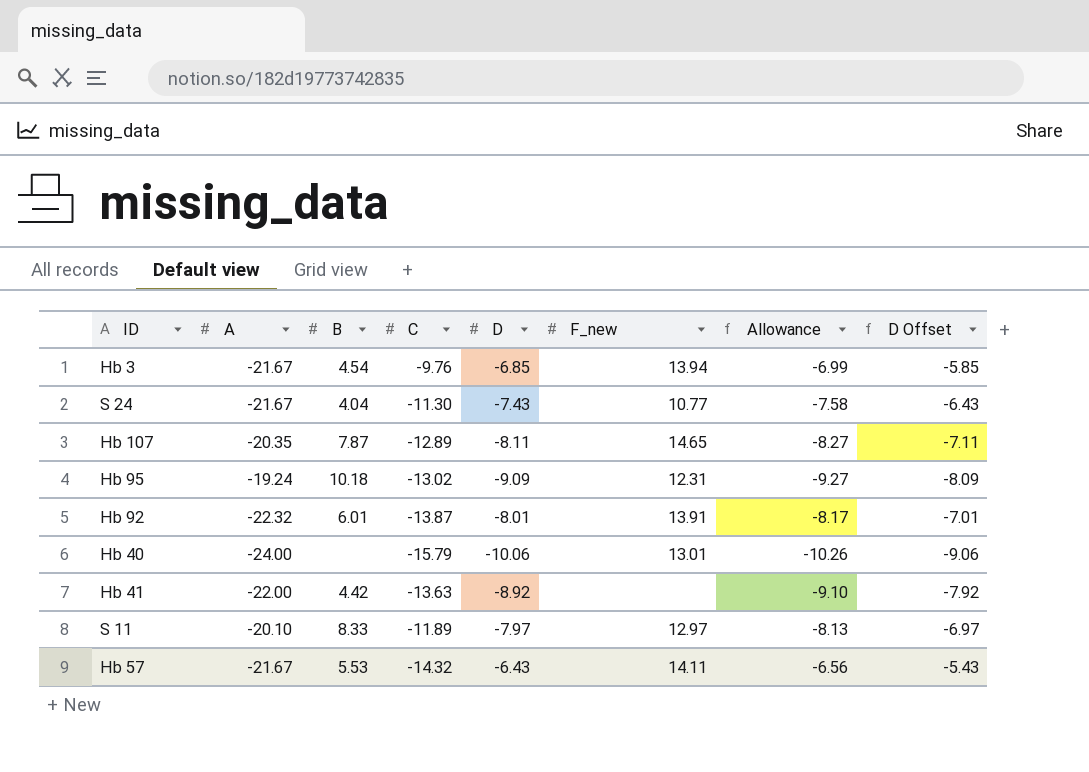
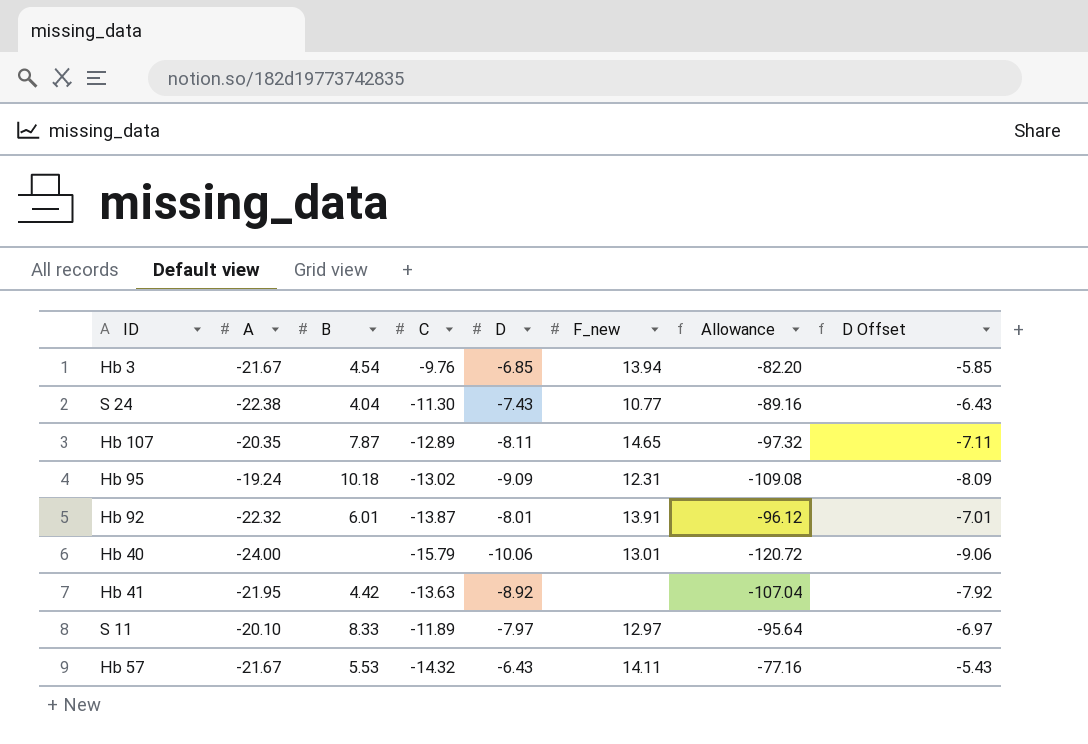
column Allowance | formula: [D] * 1.02 -> [D] * 12
S 24 | A: -21.67 -> -22.38
Hb 41 | A: -22.00 -> -21.95

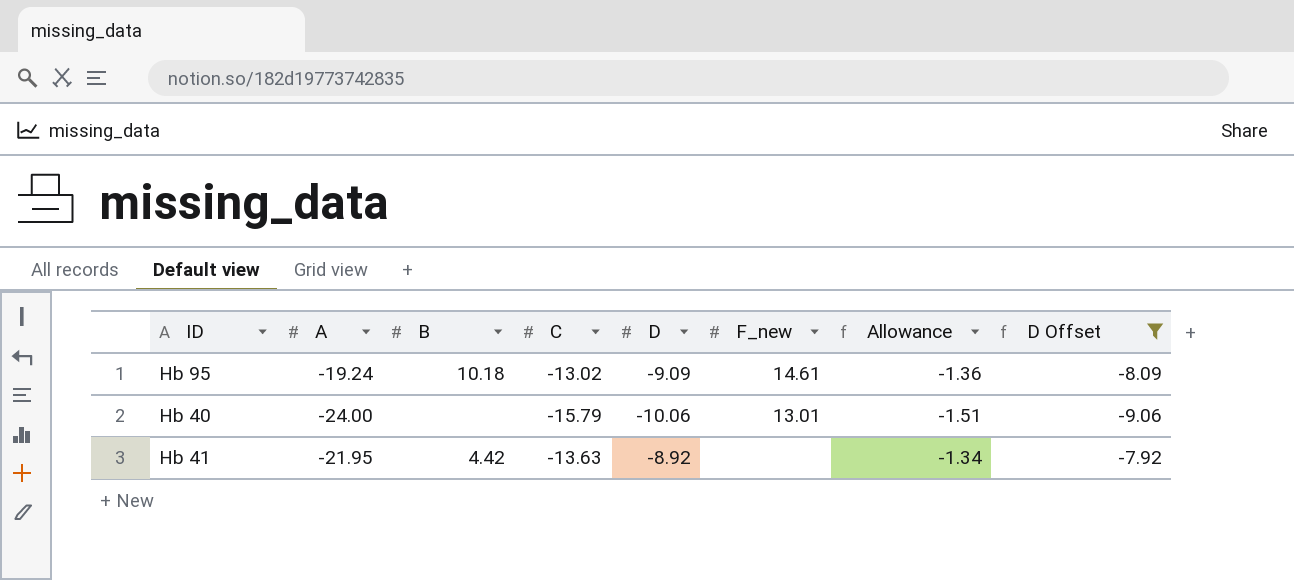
filter: none -> D Offset <= -7.92
column Allowance | formula: [D] * 12 -> [D] * 0.15
Hb 95 | F_new: 12.31 -> 14.61

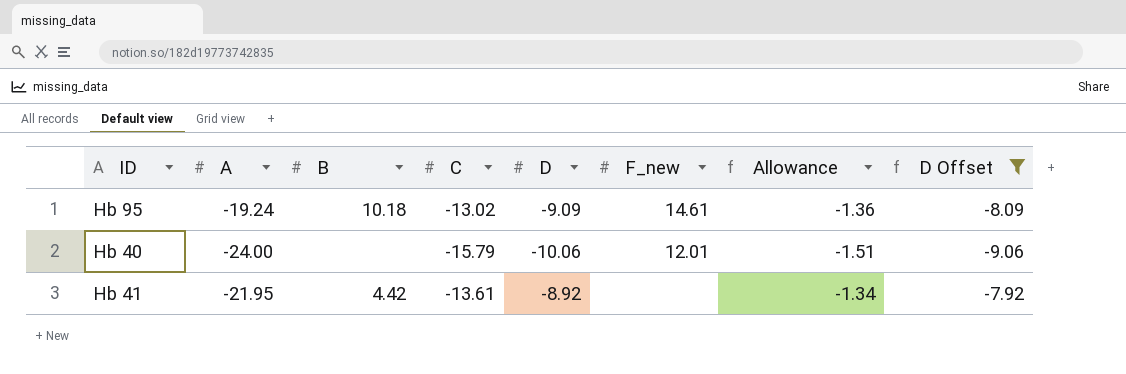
Hb 40 | F_new: 13.01 -> 12.01
Hb 41 | C: -13.63 -> -13.61

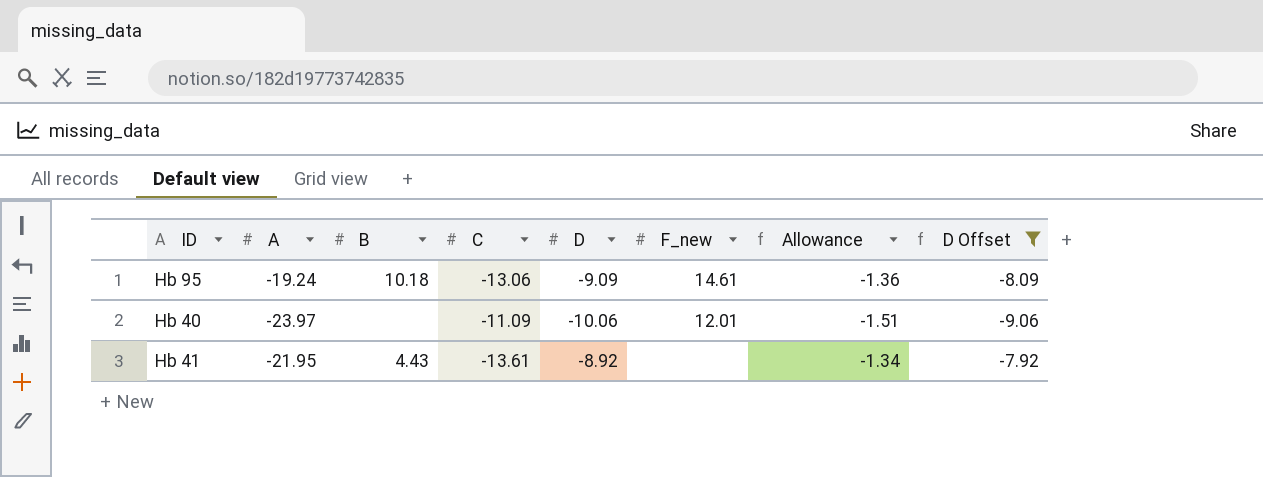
Hb 95 | C: -13.02 -> -13.06
Hb 40 | A: -24.00 -> -23.97
Hb 40 | C: -15.79 -> -11.09
Hb 41 | B: 4.42 -> 4.43

